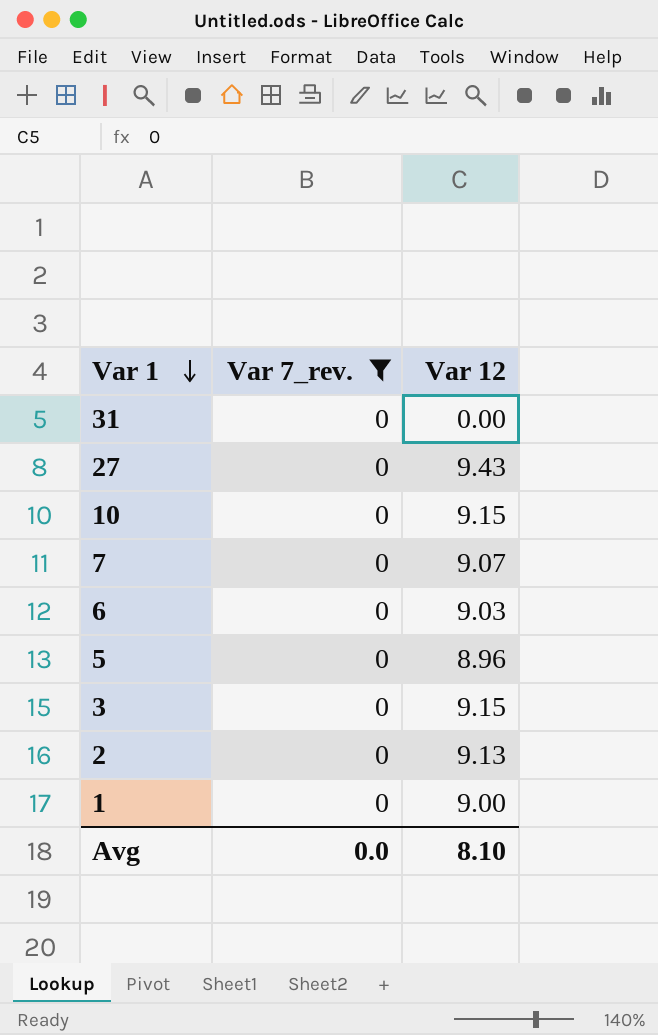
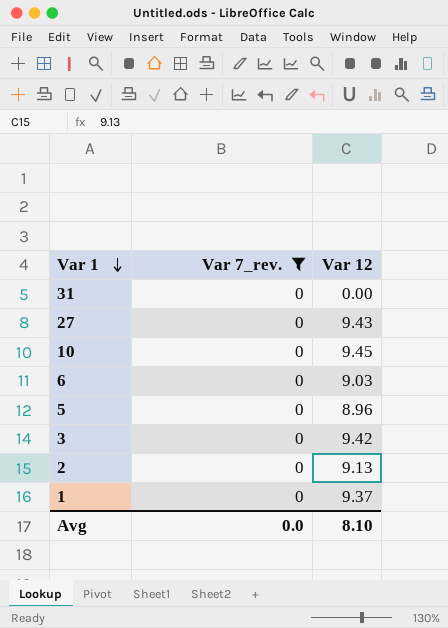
row 7: 0 | 9.07 -> none
10 | Var 12: 9.15 -> 9.45
3 | Var 12: 9.15 -> 9.42
1 | Var 12: 9.00 -> 9.37

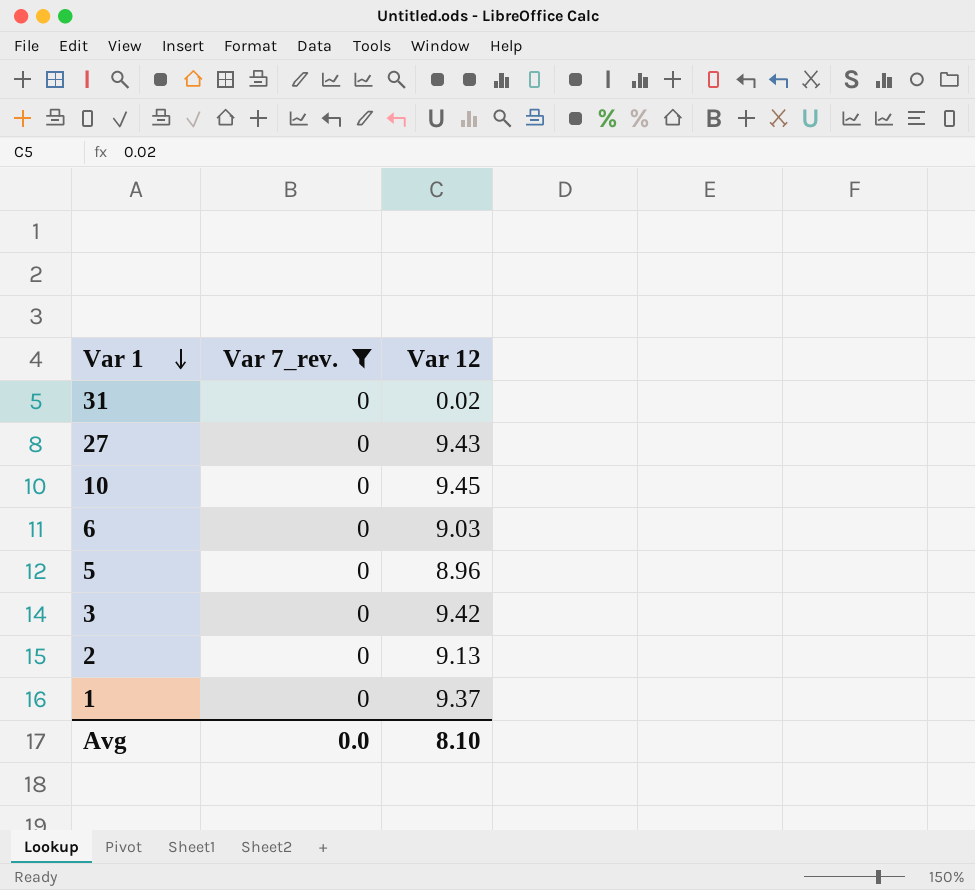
31 | Var 12: 0.00 -> 0.02

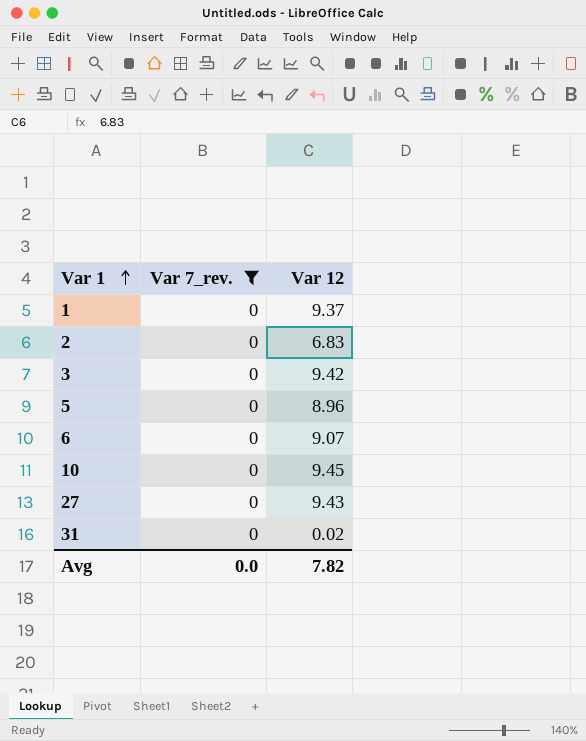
row order: Var 1 descending -> Var 1 ascending
2 | Var 12: 9.13 -> 6.83
6 | Var 12: 9.03 -> 9.07
Avg | Var 12: 8.10 -> 7.82

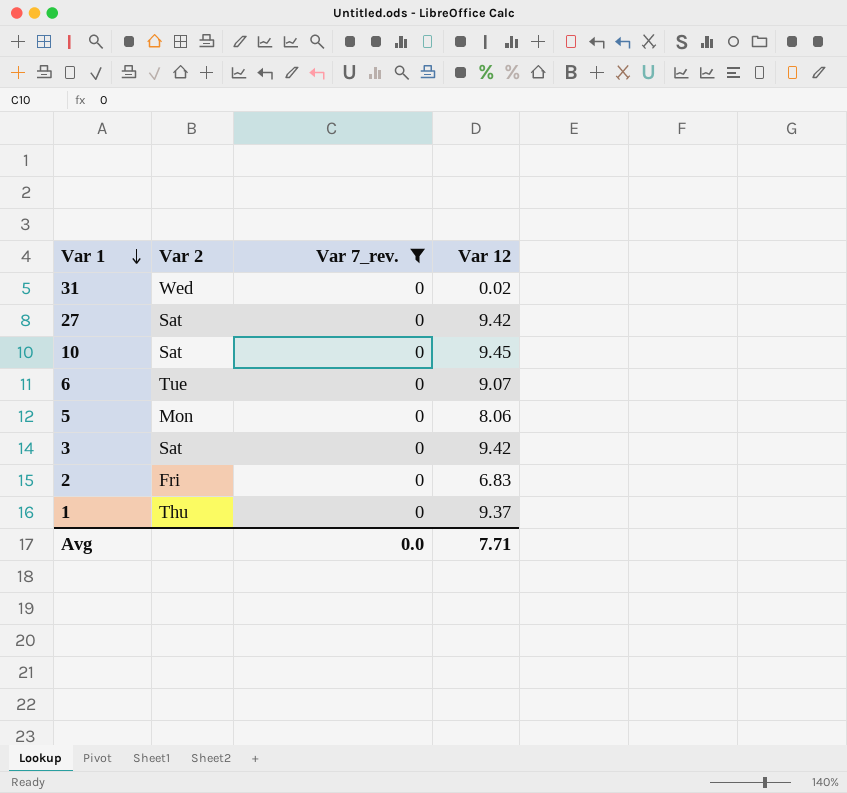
row order: Var 1 ascending -> Var 1 descending
column Var 2 | position: none -> 2
27 | Var 12: 9.43 -> 9.42
5 | Var 12: 8.96 -> 8.06
Avg | Var 12: 7.82 -> 7.71

